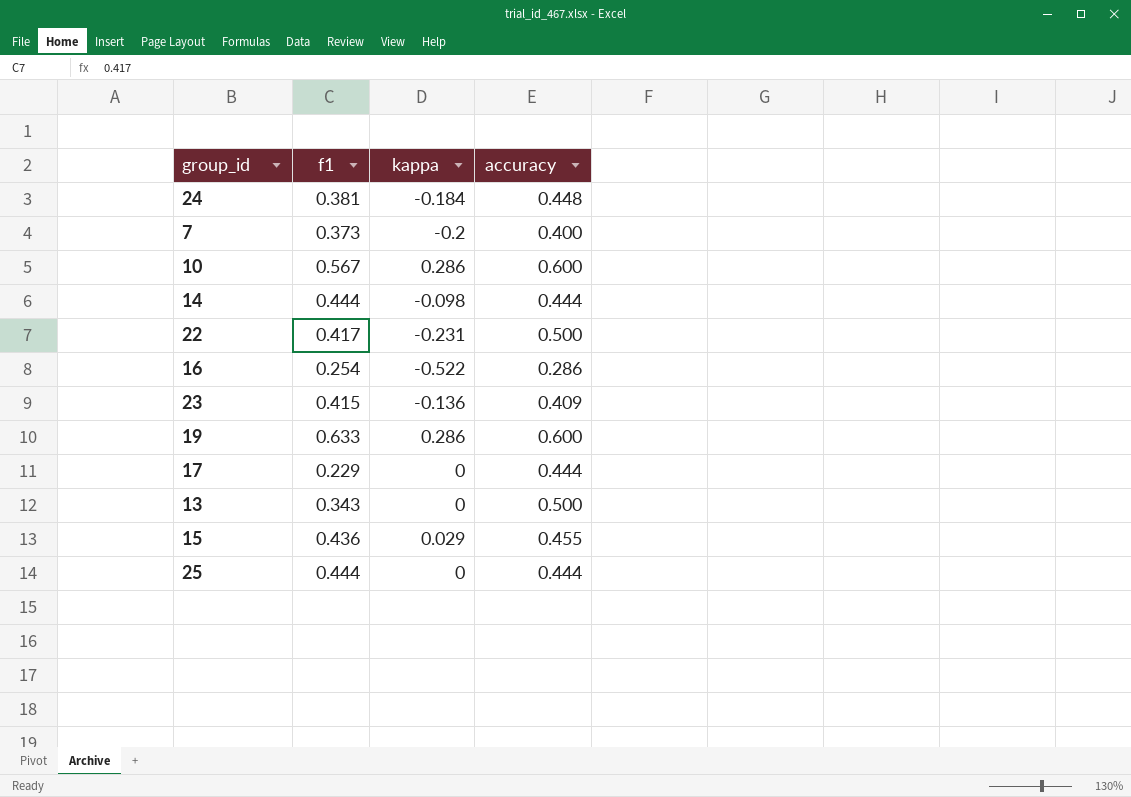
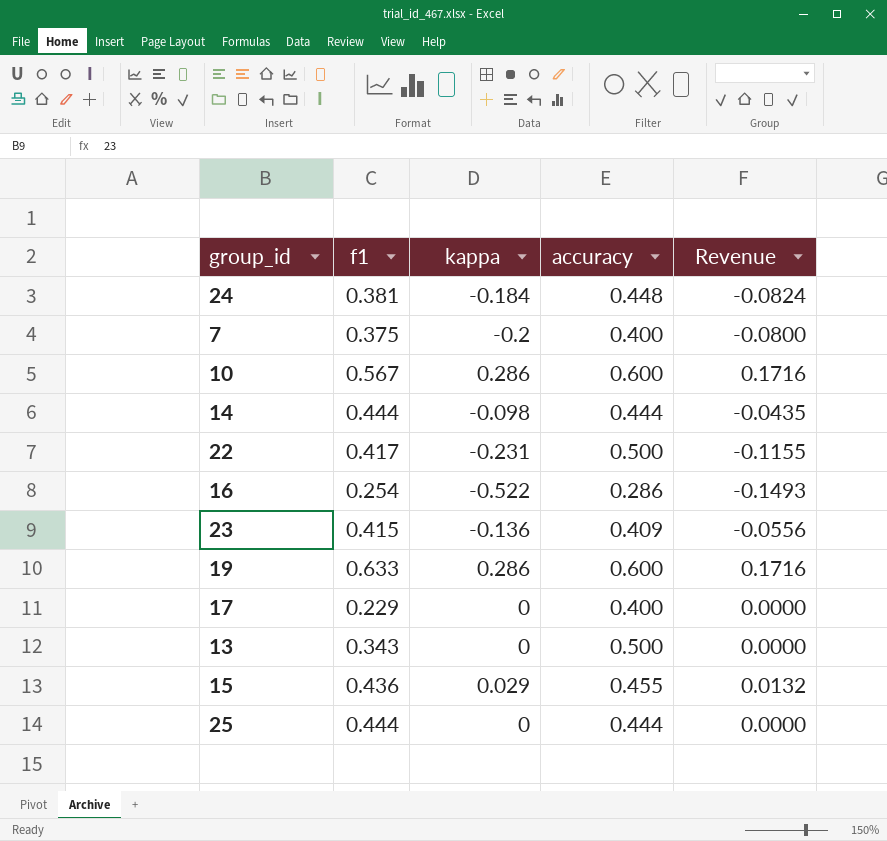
column Revenue | formula: none -> [kappa] * [accuracy]
7 | f1: 0.373 -> 0.375
17 | accuracy: 0.444 -> 0.400

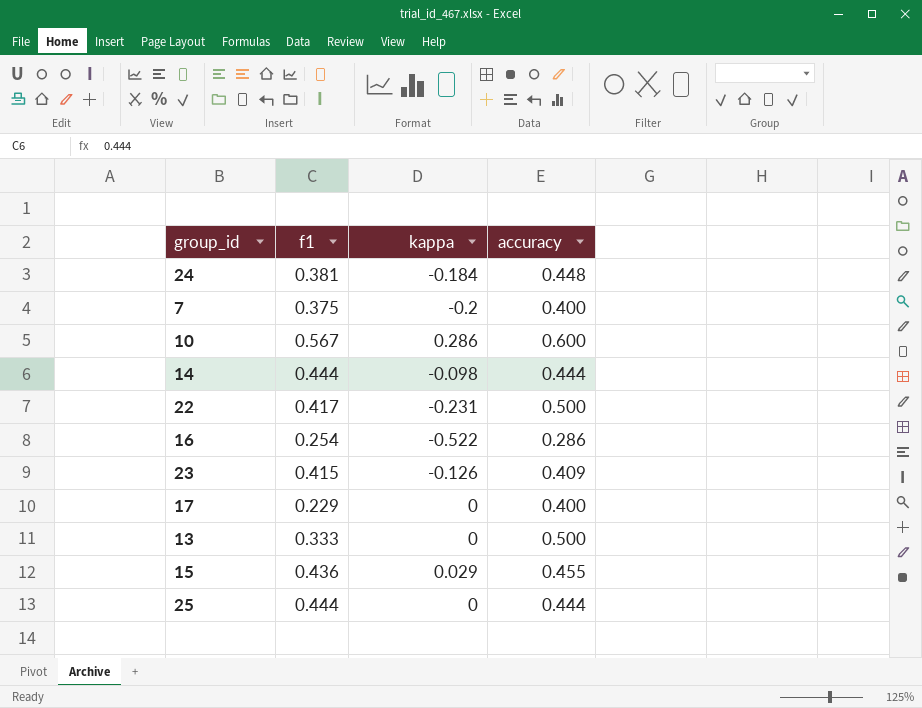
column Revenue | formula: [kappa] * [accuracy] -> none
row 19: 0.633 | 0.286 | 0.600 | 0.1716 -> none
23 | kappa: -0.136 -> -0.126
13 | f1: 0.343 -> 0.333

